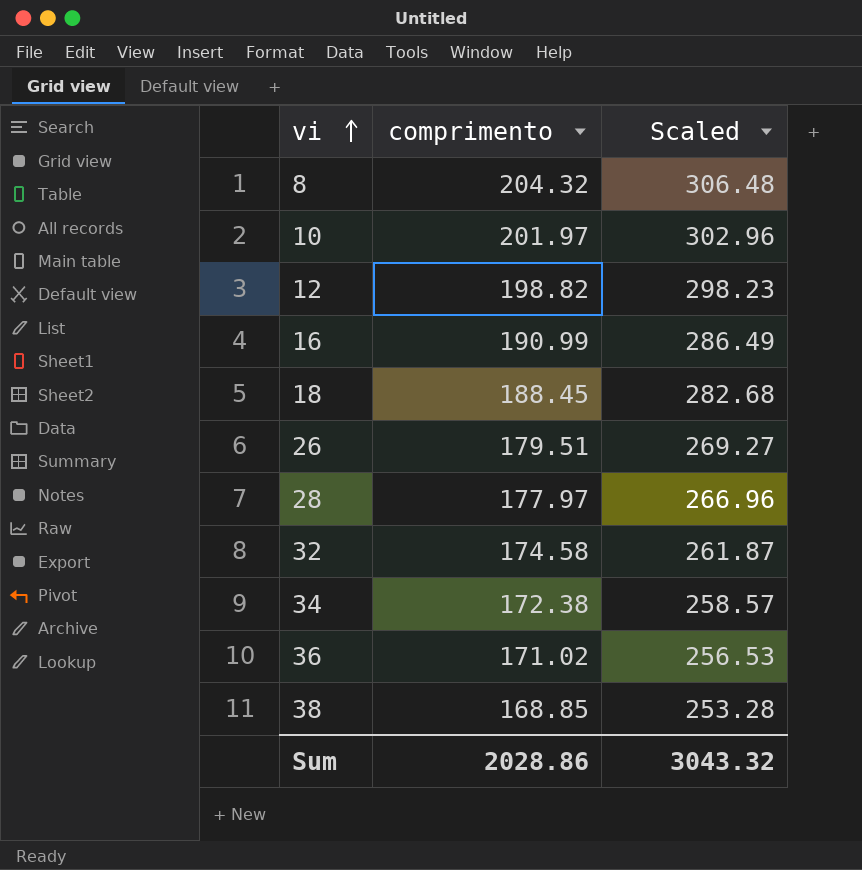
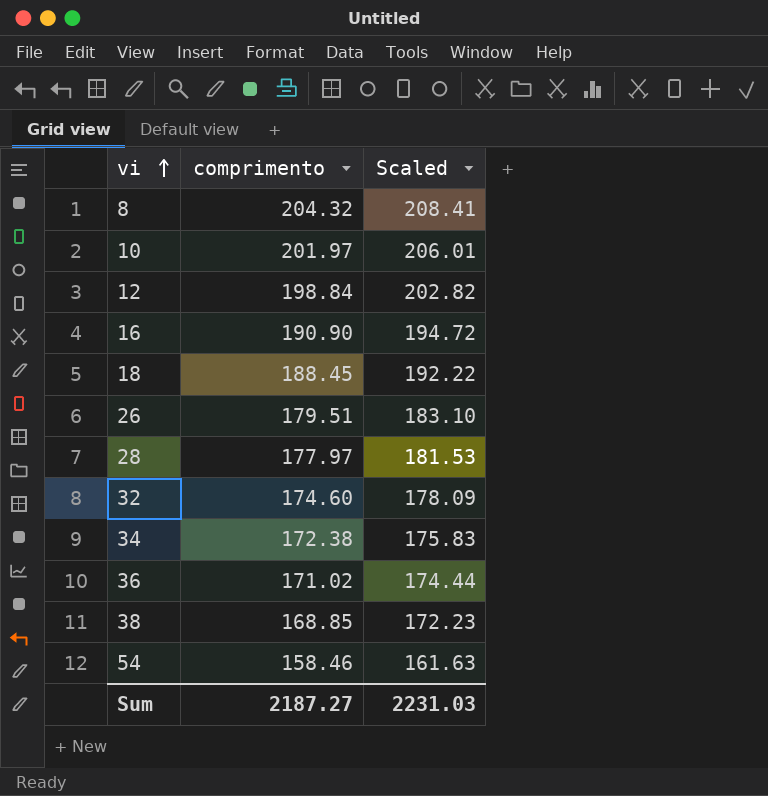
column Scaled | formula: [comprimento] * 1.5 -> [comprimento] * 1.02
12 | comprimento: 198.82 -> 198.84
16 | comprimento: 190.99 -> 190.90
32 | comprimento: 174.58 -> 174.60
row 54: none -> 158.46 | 161.63
Sum | comprimento: 2028.86 -> 2187.27
Sum | Scaled: 3043.32 -> 2231.03

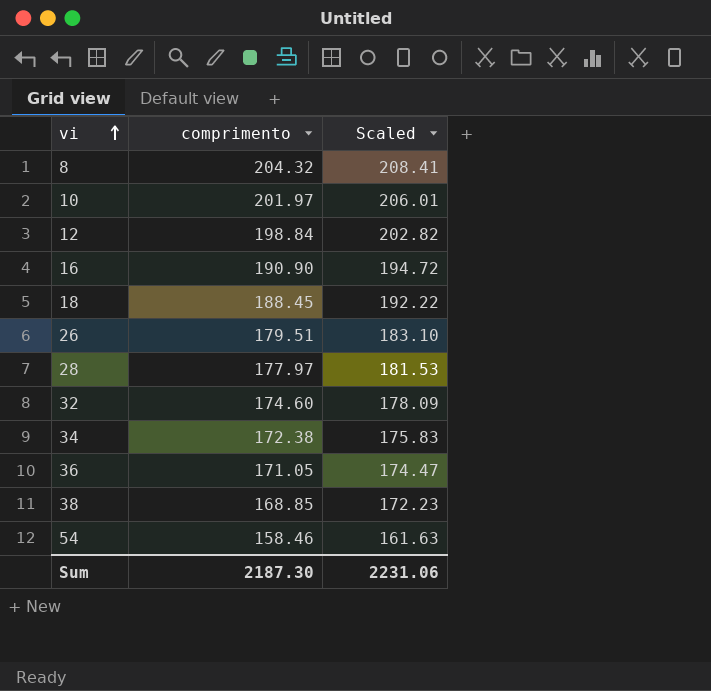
36 | comprimento: 171.02 -> 171.05
36 | Scaled: 174.44 -> 174.47
Sum | comprimento: 2187.27 -> 2187.30
Sum | Scaled: 2231.03 -> 2231.06

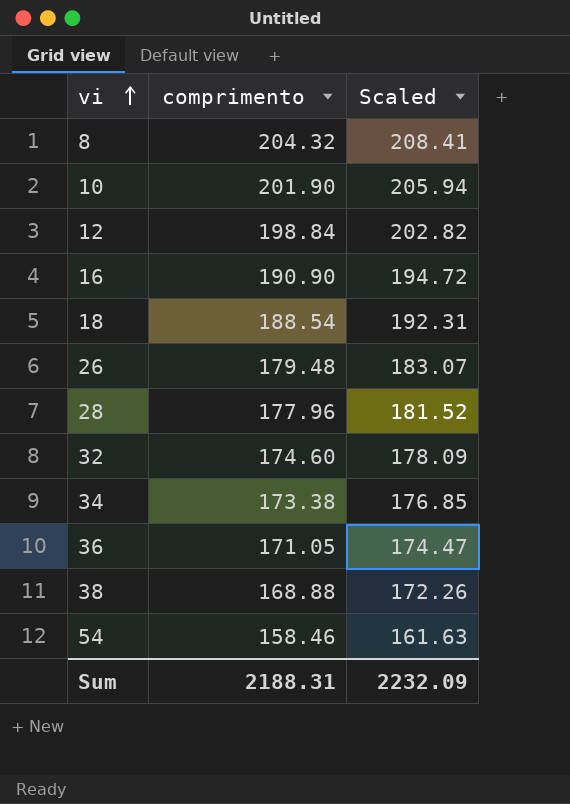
10 | comprimento: 201.97 -> 201.90
10 | Scaled: 206.01 -> 205.94
18 | comprimento: 188.45 -> 188.54
18 | Scaled: 192.22 -> 192.31
26 | comprimento: 179.51 -> 179.48
26 | Scaled: 183.10 -> 183.07
28 | comprimento: 177.97 -> 177.96
28 | Scaled: 181.53 -> 181.52
34 | comprimento: 172.38 -> 173.38
34 | Scaled: 175.83 -> 176.85
38 | comprimento: 168.85 -> 168.88
38 | Scaled: 172.23 -> 172.26
Sum | comprimento: 2187.30 -> 2188.31
Sum | Scaled: 2231.06 -> 2232.09

